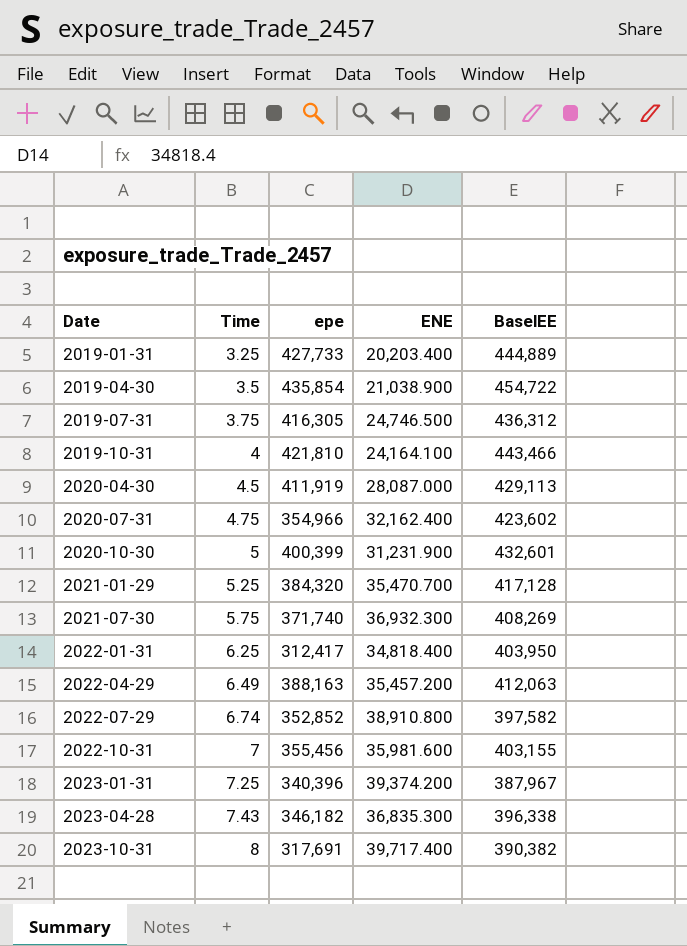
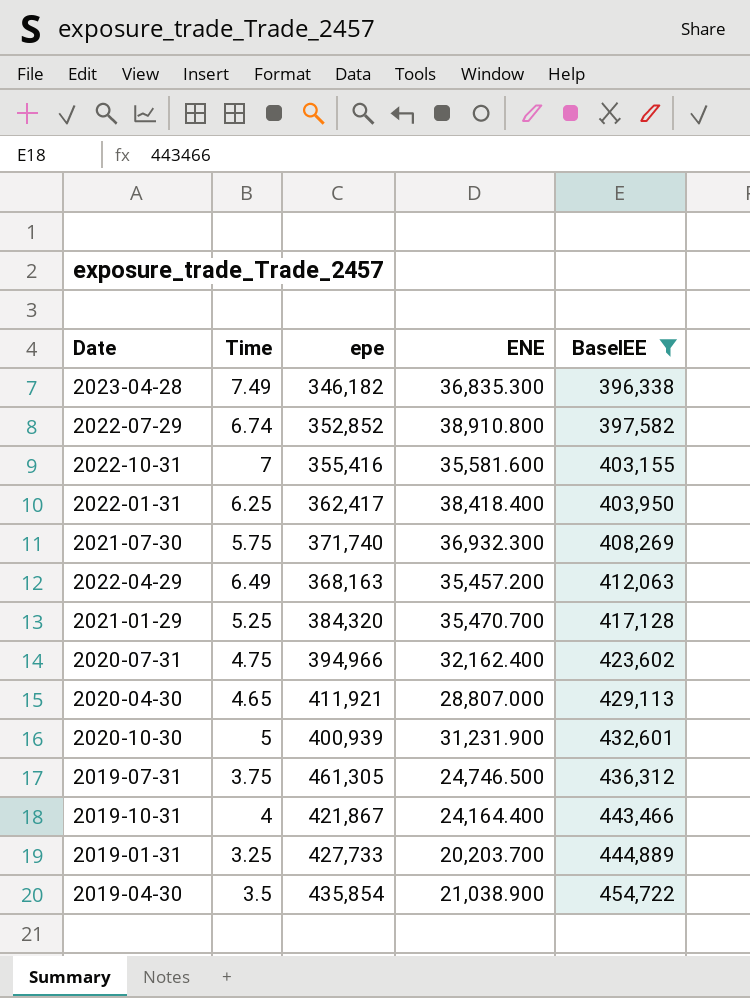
filter: none -> BaselEE >= 396,338
row order: Date ascending -> BaselEE ascending
2023-04-28 | Time: 7.43 -> 7.49
2022-10-31 | epe: 355,456 -> 355,416
2022-10-31 | ENE: 35,981.600 -> 35,581.600
2022-01-31 | epe: 312,417 -> 362,417
2022-01-31 | ENE: 34,818.400 -> 38,418.400
2022-04-29 | epe: 388,163 -> 368,163
2020-07-31 | epe: 354,966 -> 394,966
2020-04-30 | Time: 4.5 -> 4.65
2020-04-30 | epe: 411,919 -> 411,921
2020-04-30 | ENE: 28,087.000 -> 28,807.000
2020-10-30 | epe: 400,399 -> 400,939
2019-07-31 | epe: 416,305 -> 461,305
2019-10-31 | epe: 421,810 -> 421,867
2019-10-31 | ENE: 24,164.100 -> 24,164.400
2019-01-31 | ENE: 20,203.400 -> 20,203.700

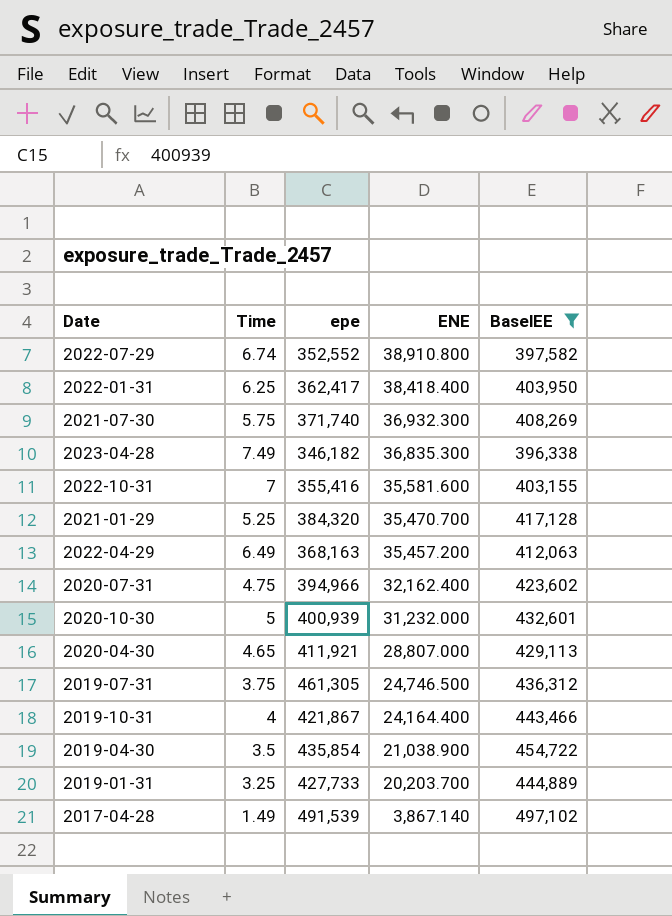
row order: BaselEE ascending -> ENE descending
2022-07-29 | epe: 352,852 -> 352,552
2020-10-30 | ENE: 31,231.900 -> 31,232.000
row 2017-04-28: none -> 1.49 | 491,539 | 3,867.140 | 497,102

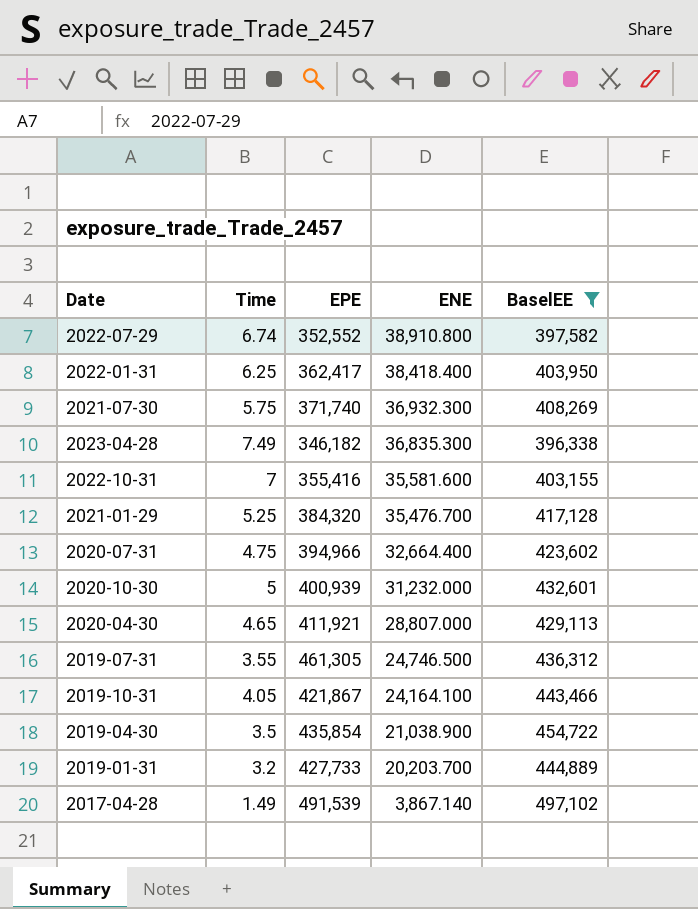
column name: epe -> EPE
row 2022-04-29: 6.49 | 368,163 | 35,457.200 | 412,063 -> none
2021-01-29 | ENE: 35,470.700 -> 35,476.700
2020-07-31 | ENE: 32,162.400 -> 32,664.400
2019-07-31 | Time: 3.75 -> 3.55
2019-10-31 | Time: 4 -> 4.05
2019-10-31 | ENE: 24,164.400 -> 24,164.100
2019-01-31 | Time: 3.25 -> 3.2

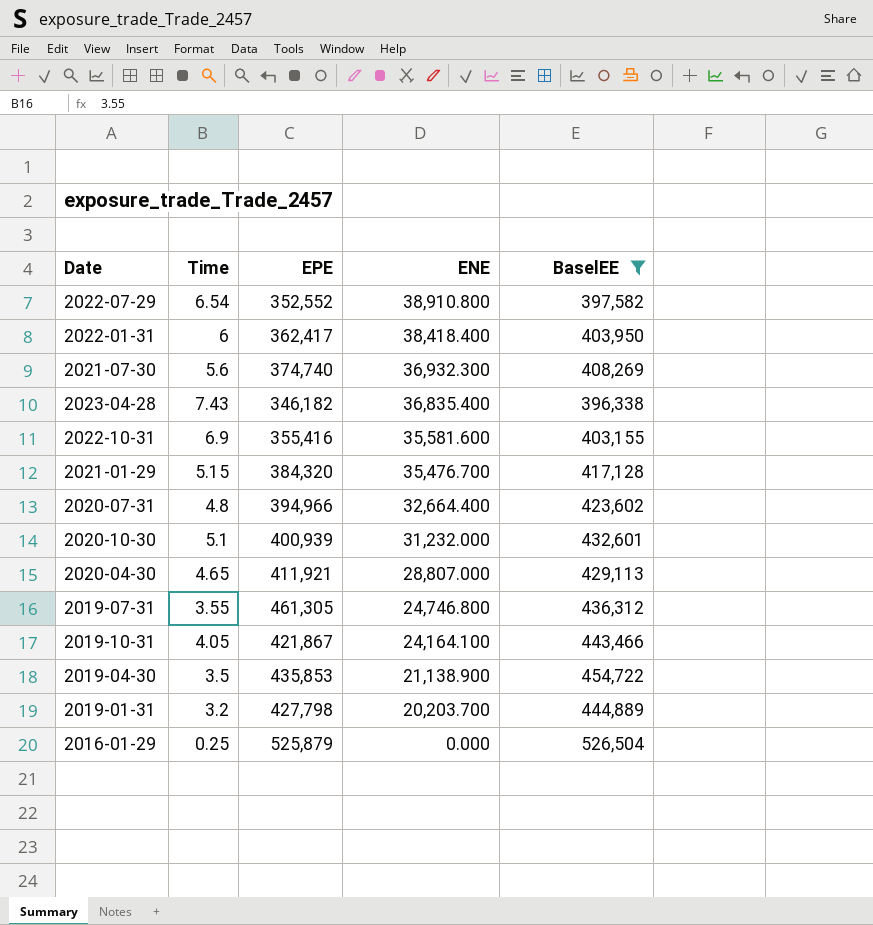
row 2017-04-28: 1.49 | 491,539 | 3,867.140 | 497,102 -> none
2022-07-29 | Time: 6.74 -> 6.54
2022-01-31 | Time: 6.25 -> 6
2021-07-30 | Time: 5.75 -> 5.6
2021-07-30 | EPE: 371,740 -> 374,740
2023-04-28 | Time: 7.49 -> 7.43
2023-04-28 | ENE: 36,835.300 -> 36,835.400
2022-10-31 | Time: 7 -> 6.9
2021-01-29 | Time: 5.25 -> 5.15
2020-07-31 | Time: 4.75 -> 4.8
2020-10-30 | Time: 5 -> 5.1
2019-07-31 | ENE: 24,746.500 -> 24,746.800
2019-04-30 | EPE: 435,854 -> 435,853
2019-04-30 | ENE: 21,038.900 -> 21,138.900
2019-01-31 | EPE: 427,733 -> 427,798
row 2016-01-29: none -> 0.25 | 525,879 | 0.000 | 526,504

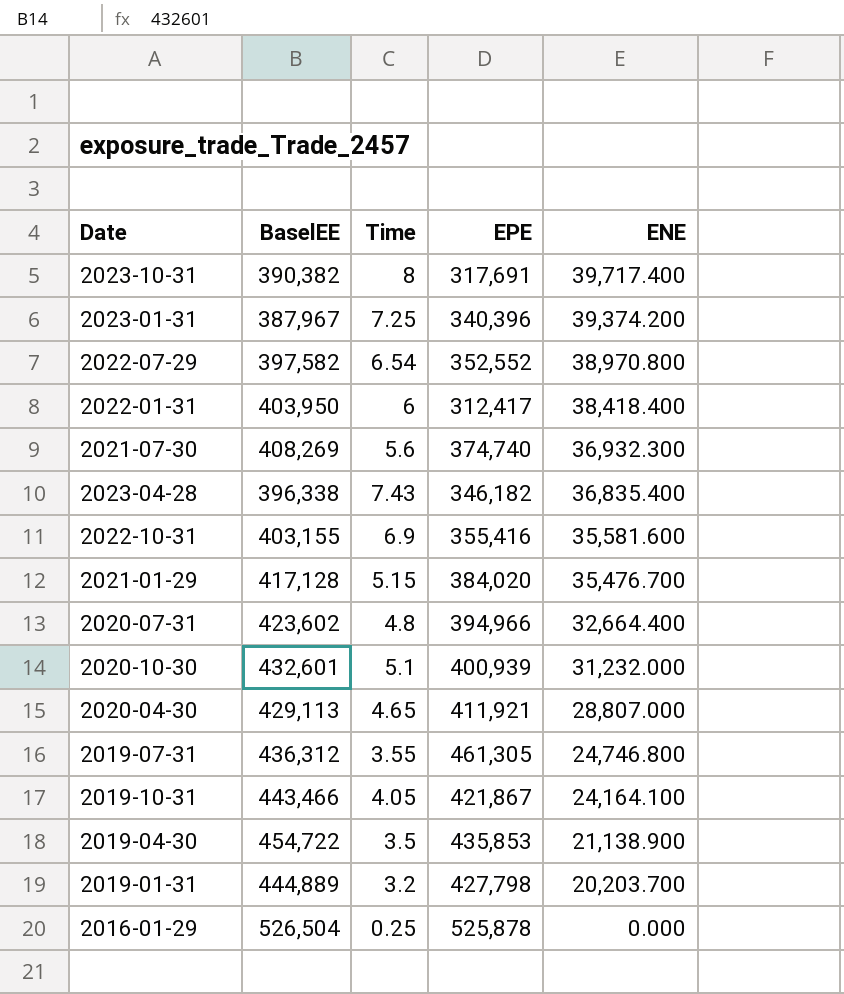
filter: BaselEE >= 396,338 -> none
column BaselEE | position: 5 -> 2
2022-07-29 | ENE: 38,910.800 -> 38,970.800
2022-01-31 | EPE: 362,417 -> 312,417
2021-01-29 | EPE: 384,320 -> 384,020
2016-01-29 | EPE: 525,879 -> 525,878

